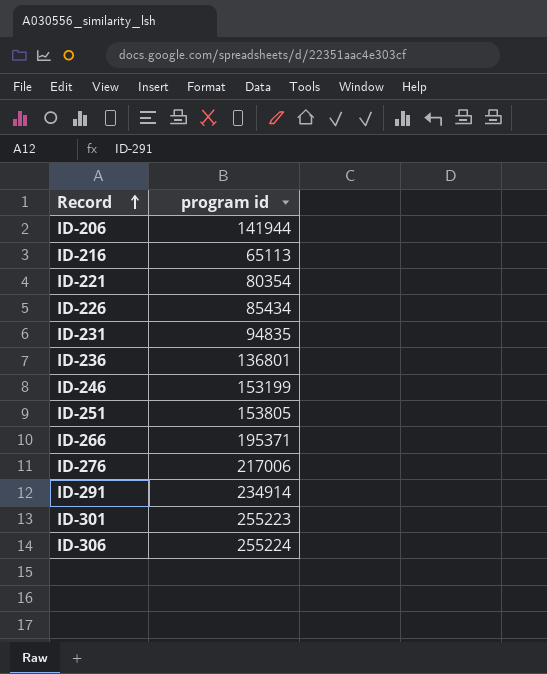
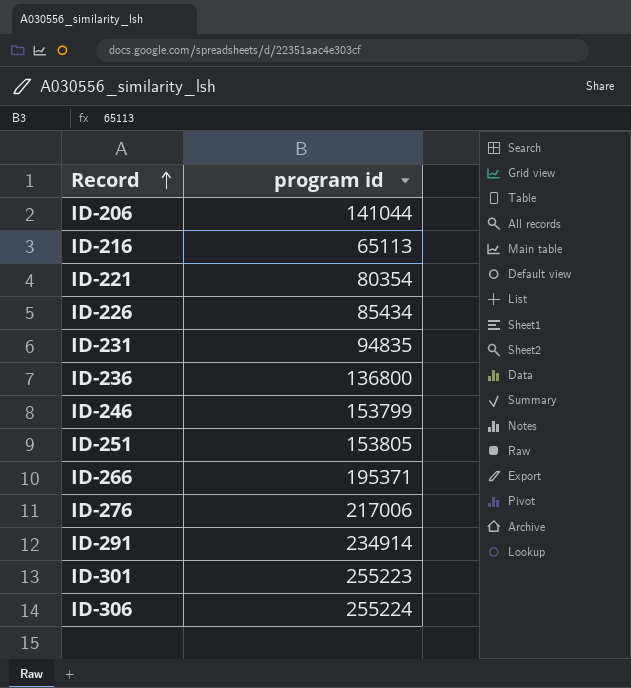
ID-206 | program id: 141944 -> 141044
ID-236 | program id: 136801 -> 136800
ID-246 | program id: 153199 -> 153799

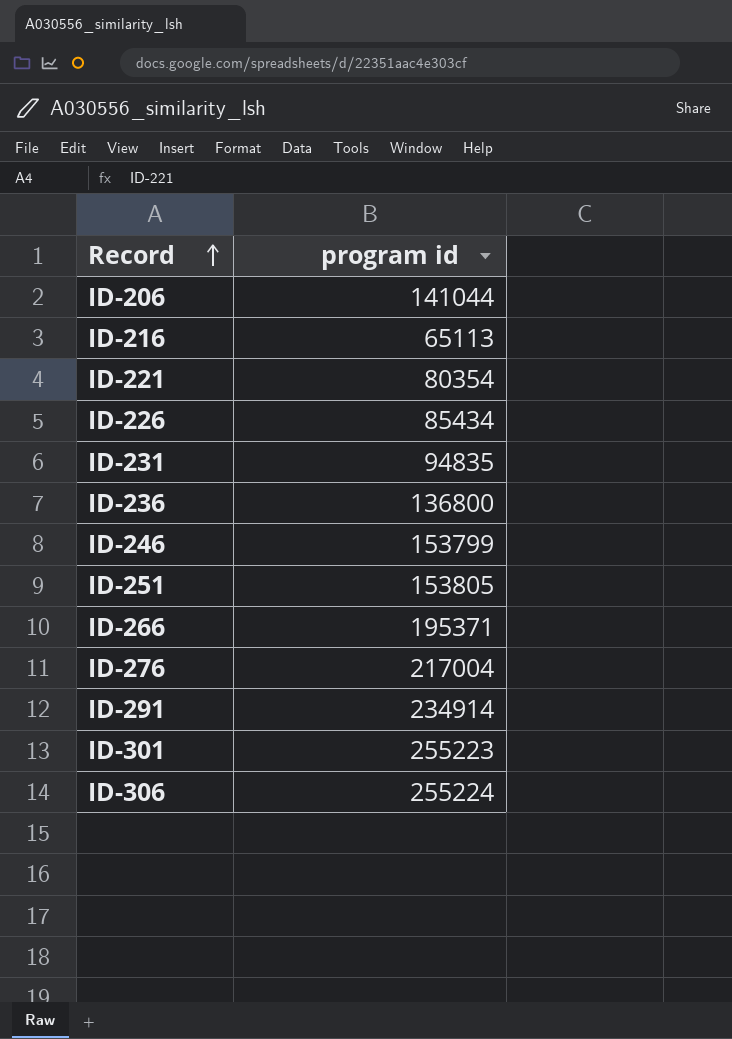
ID-276 | program id: 217006 -> 217004

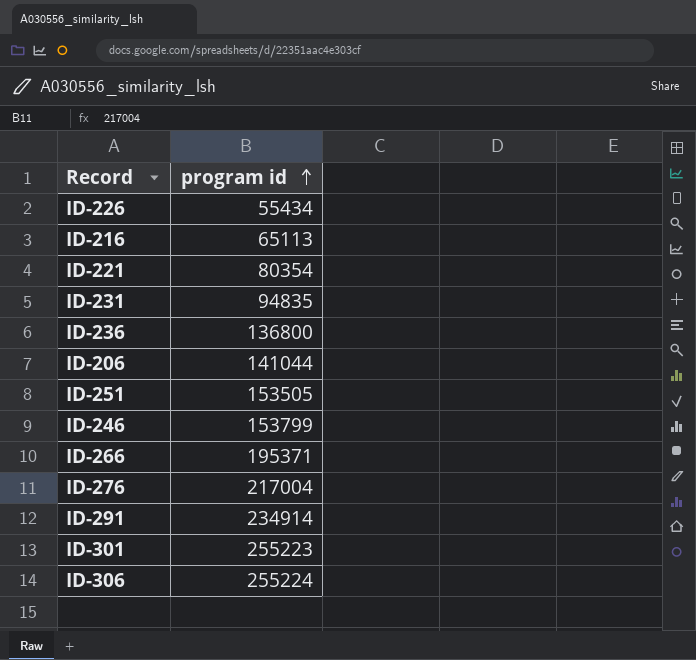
row order: Record ascending -> program id ascending
ID-226 | program id: 85434 -> 55434
ID-251 | program id: 153805 -> 153505

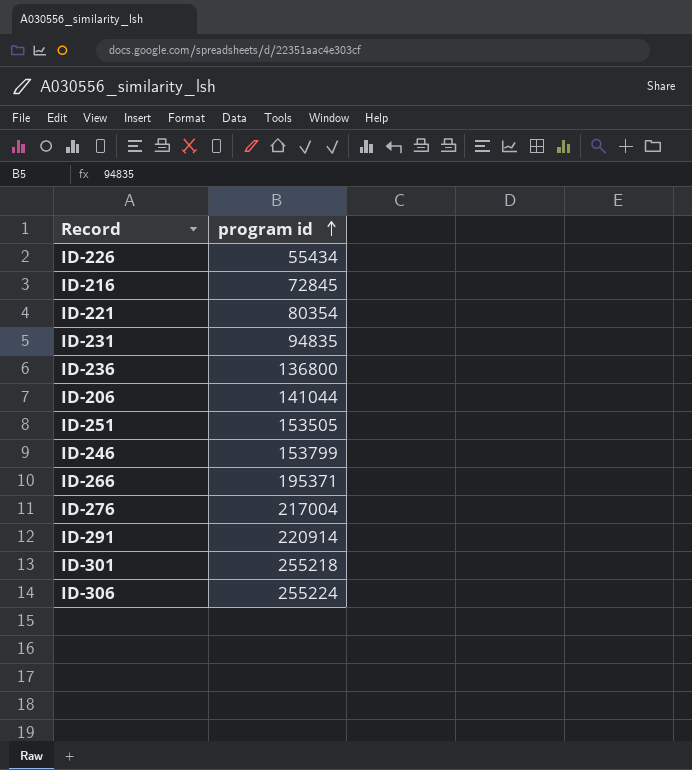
ID-216 | program id: 65113 -> 72845
ID-291 | program id: 234914 -> 220914
ID-301 | program id: 255223 -> 255218

